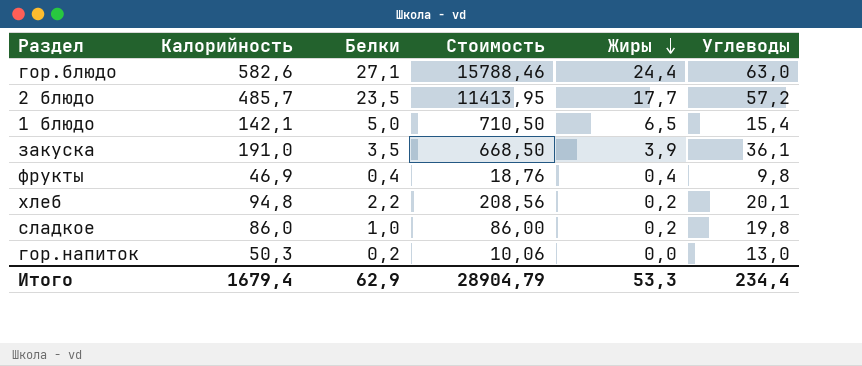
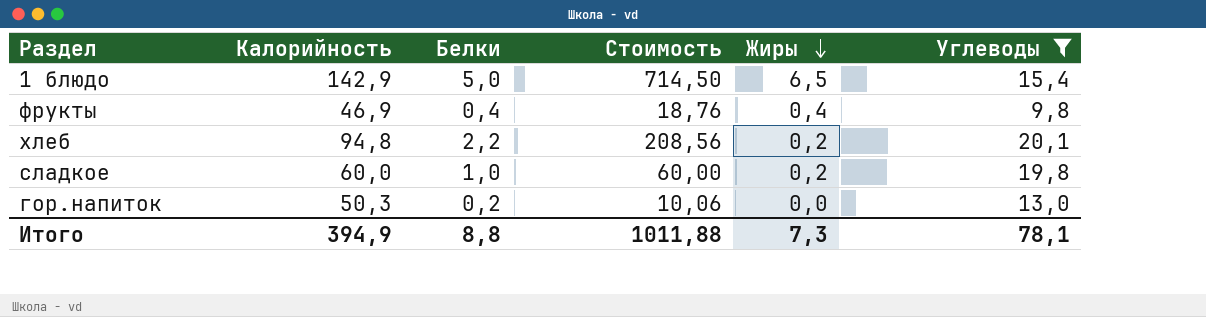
filter: none -> Углеводы <= 20,1
1 блюдо | Калорийность: 142,1 -> 142,9
1 блюдо | Стоимость: 710,50 -> 714,50
сладкое | Калорийность: 86,0 -> 60,0
сладкое | Стоимость: 86,00 -> 60,00
Итого | Калорийность: 1679,4 -> 394,9
Итого | Белки: 62,9 -> 8,8
Итого | Стоимость: 28904,79 -> 1011,88
Итого | Жиры: 53,3 -> 7,3
Итого | Углеводы: 234,4 -> 78,1

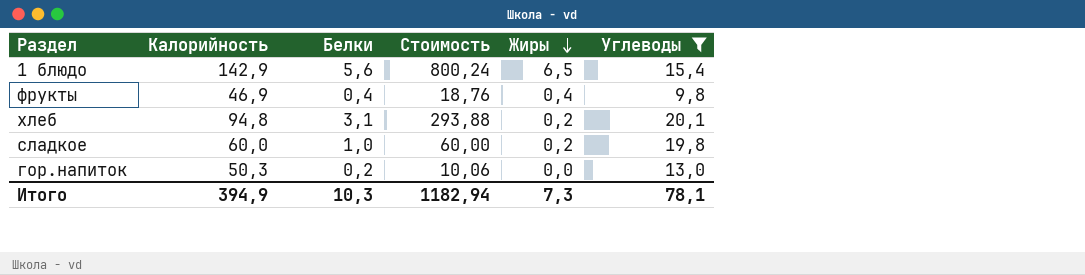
1 блюдо | Белки: 5,0 -> 5,6
1 блюдо | Стоимость: 714,50 -> 800,24
хлеб | Белки: 2,2 -> 3,1
хлеб | Стоимость: 208,56 -> 293,88
Итого | Белки: 8,8 -> 10,3
Итого | Стоимость: 1011,88 -> 1182,94

